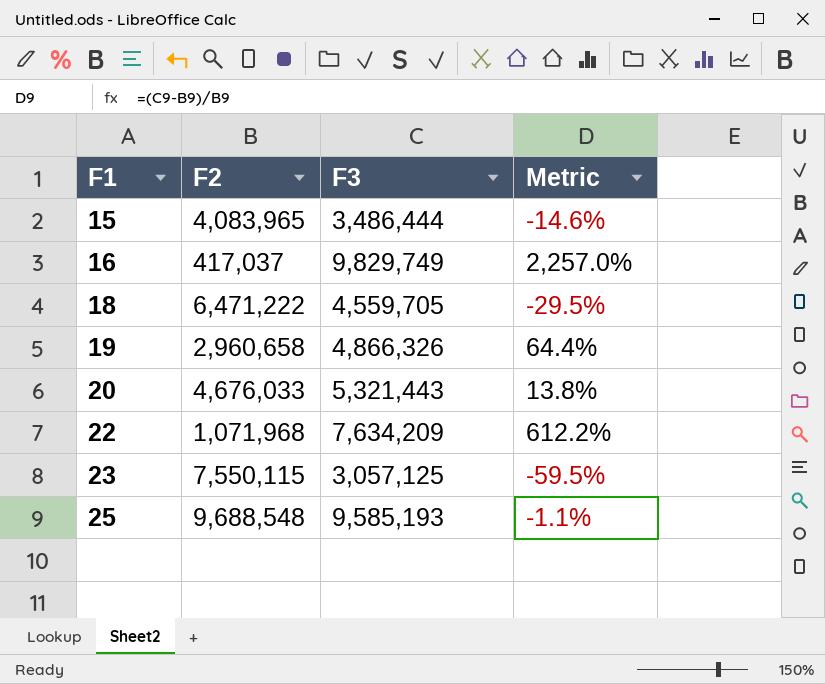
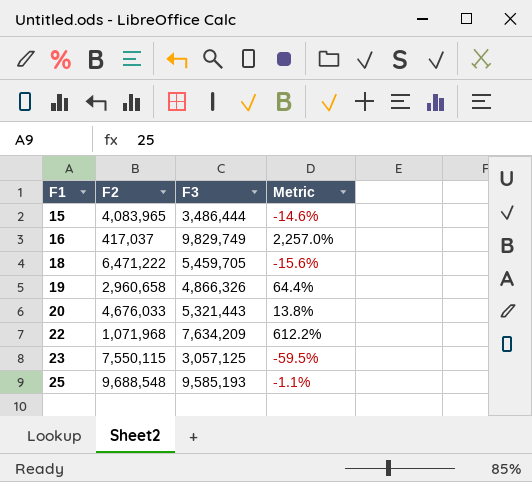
18 | F3: 4,559,705 -> 5,459,705
18 | Metric: -29.5% -> -15.6%

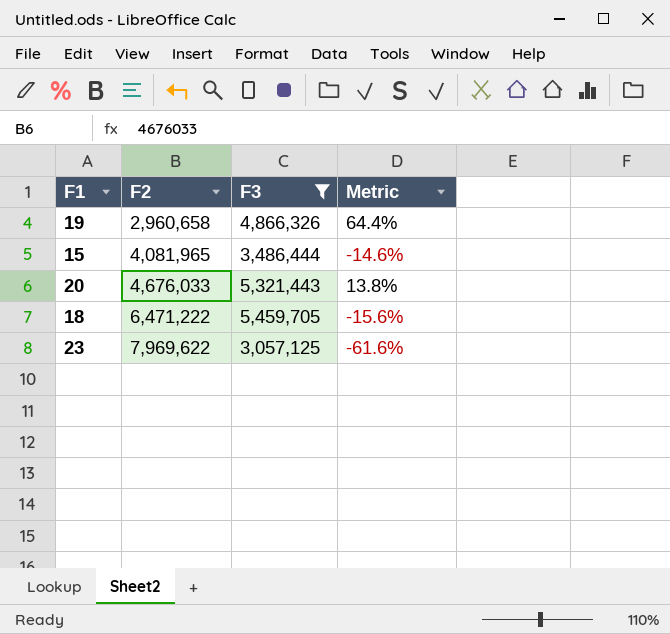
filter: none -> F3 <= 5,459,705
row order: F1 ascending -> F2 ascending
15 | F2: 4,083,965 -> 4,081,965
23 | F2: 7,550,115 -> 7,969,622
23 | Metric: -59.5% -> -61.6%

